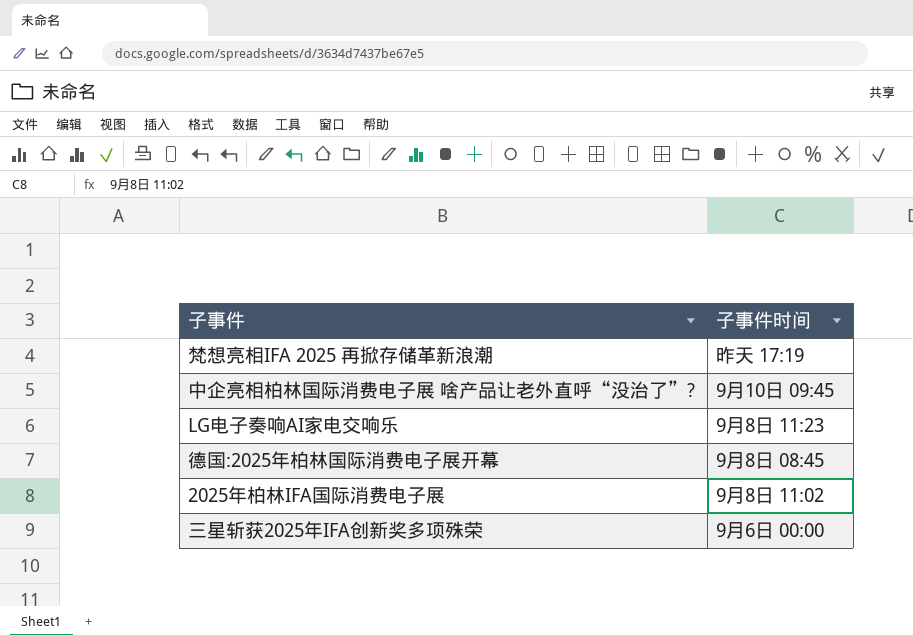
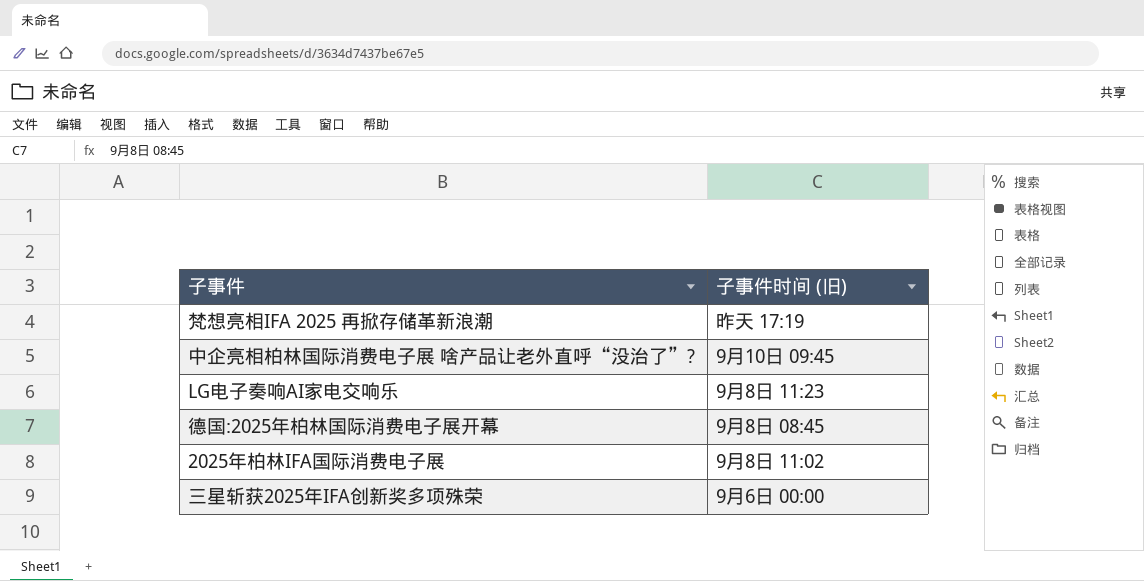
column name: 子事件时间 -> 子事件时间 (旧)

